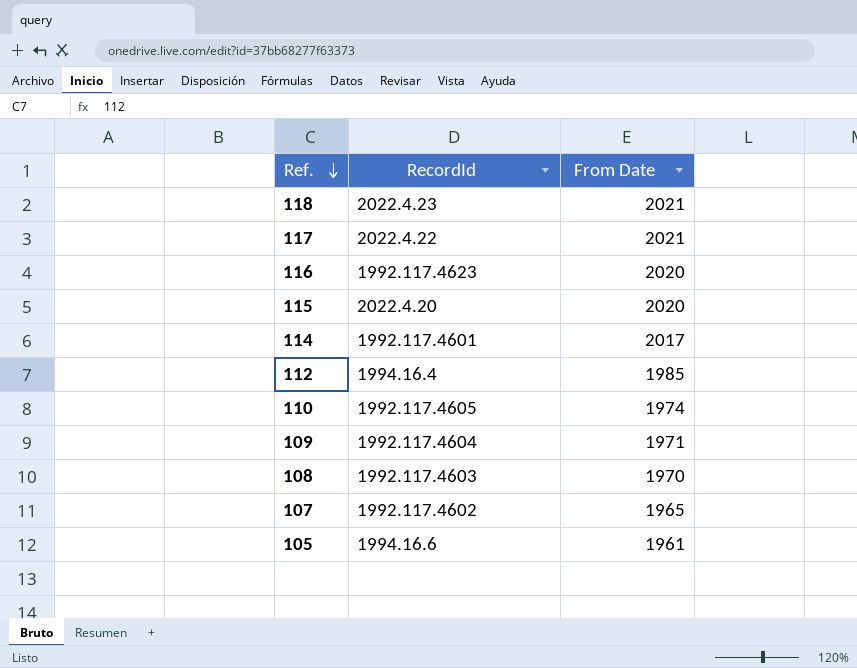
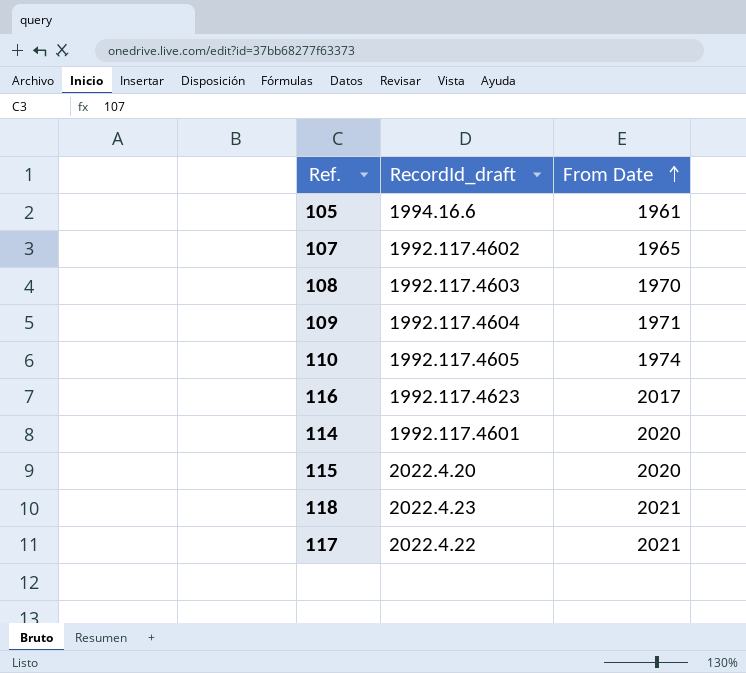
row order: Ref. descending -> From Date ascending
column name: RecordId -> RecordId_draft
row 112: 1994.16.4 | 1985 -> none
116 | From Date: 2020 -> 2017
114 | From Date: 2017 -> 2020

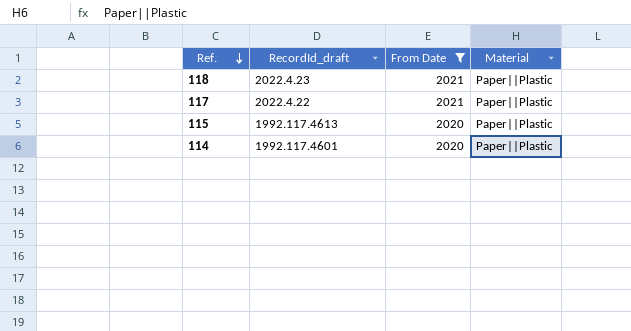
filter: none -> From Date >= 2020
row order: From Date ascending -> Ref. descending
column Material | position: none -> 4
115 | RecordId_draft: 2022.4.20 -> 1992.117.4613

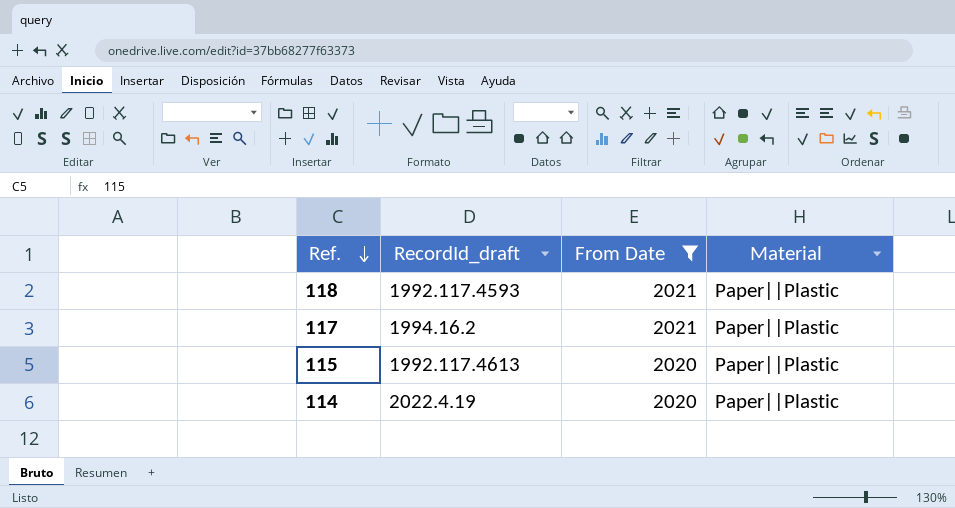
118 | RecordId_draft: 2022.4.23 -> 1992.117.4593
117 | RecordId_draft: 2022.4.22 -> 1994.16.2
114 | RecordId_draft: 1992.117.4601 -> 2022.4.19

